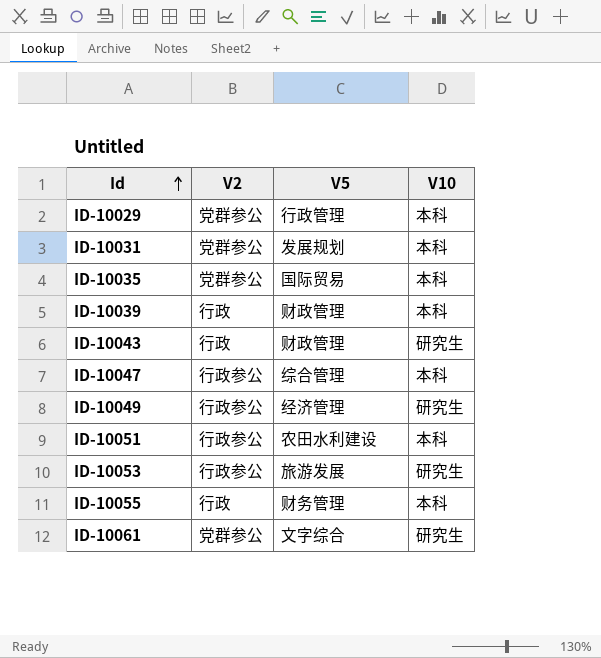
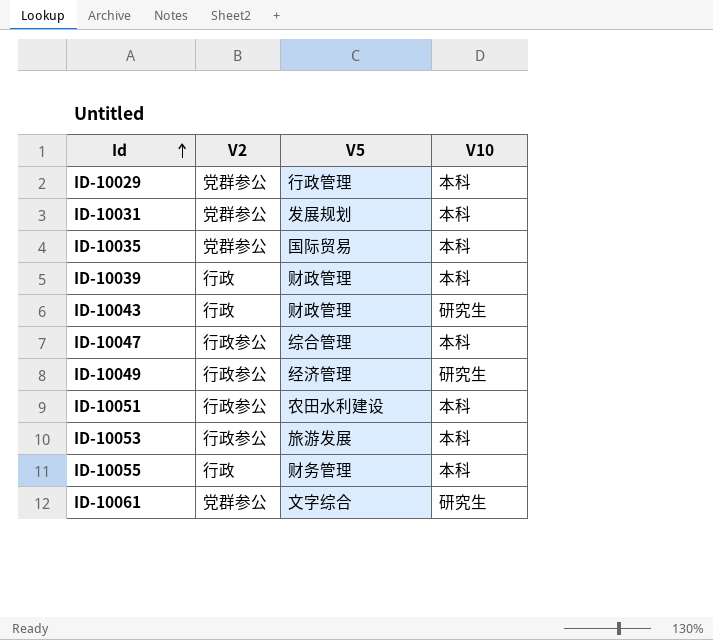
ID-10053 | V10: 研究生 -> 本科

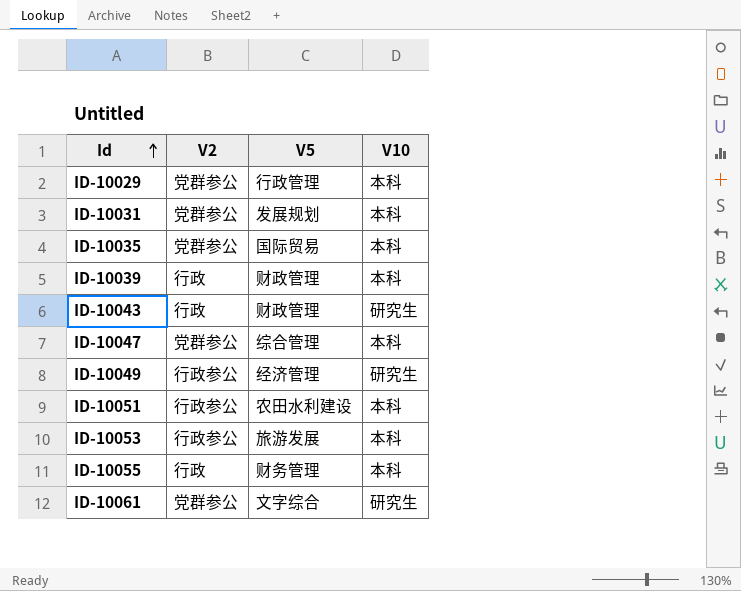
ID-10047 | V2: 行政参公 -> 党群参公

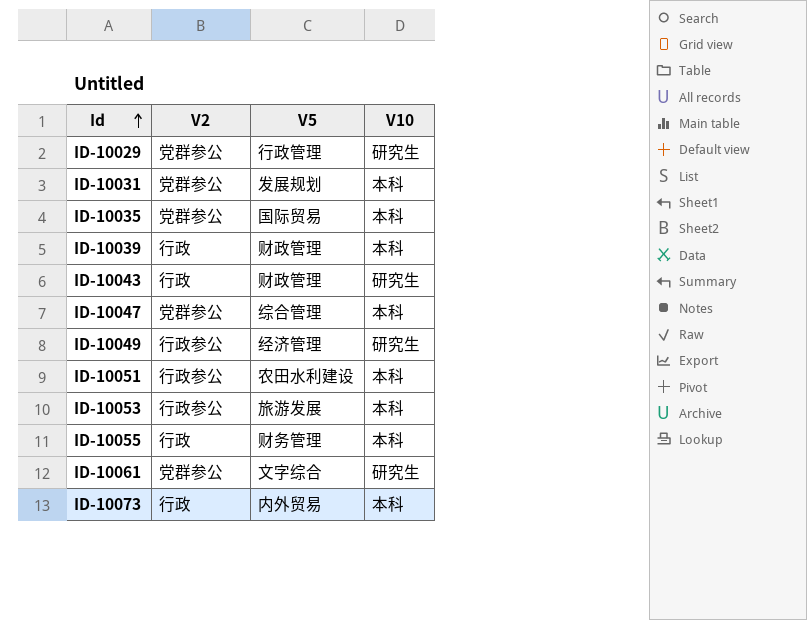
ID-10029 | V10: 本科 -> 研究生
row ID-10073: none -> 行政 | 内外贸易 | 本科

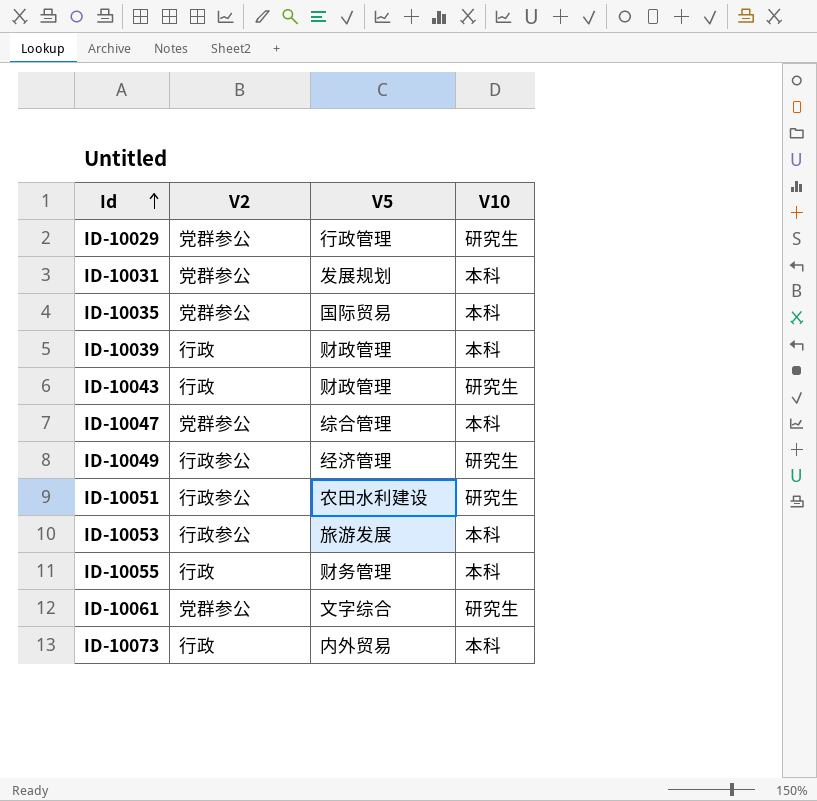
ID-10051 | V10: 本科 -> 研究生

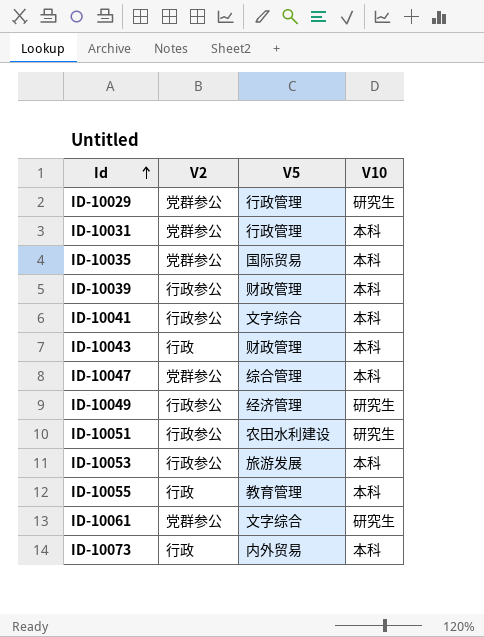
ID-10031 | V5: 发展规划 -> 行政管理
ID-10039 | V2: 行政 -> 行政参公
row ID-10041: none -> 行政参公 | 文字综合 | 本科
ID-10043 | V10: 研究生 -> 本科
ID-10055 | V5: 财务管理 -> 教育管理

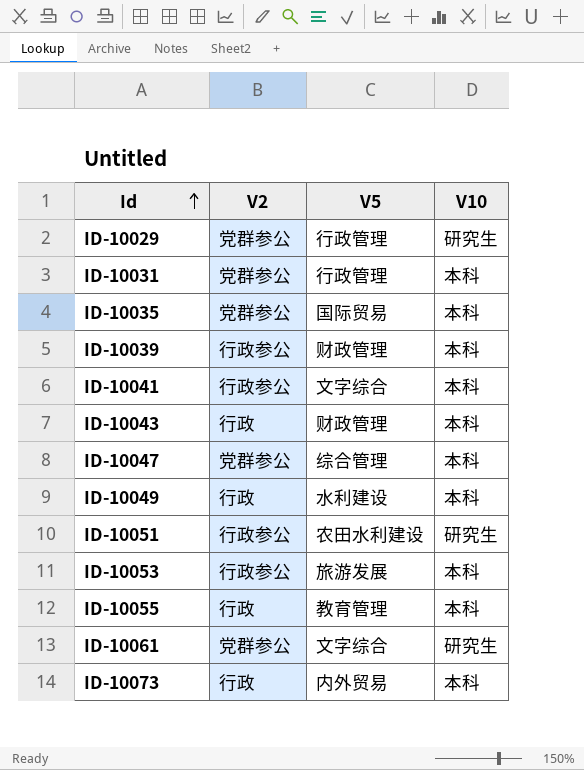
ID-10049 | V2: 行政参公 -> 行政
ID-10049 | V5: 经济管理 -> 水利建设
ID-10049 | V10: 研究生 -> 本科

